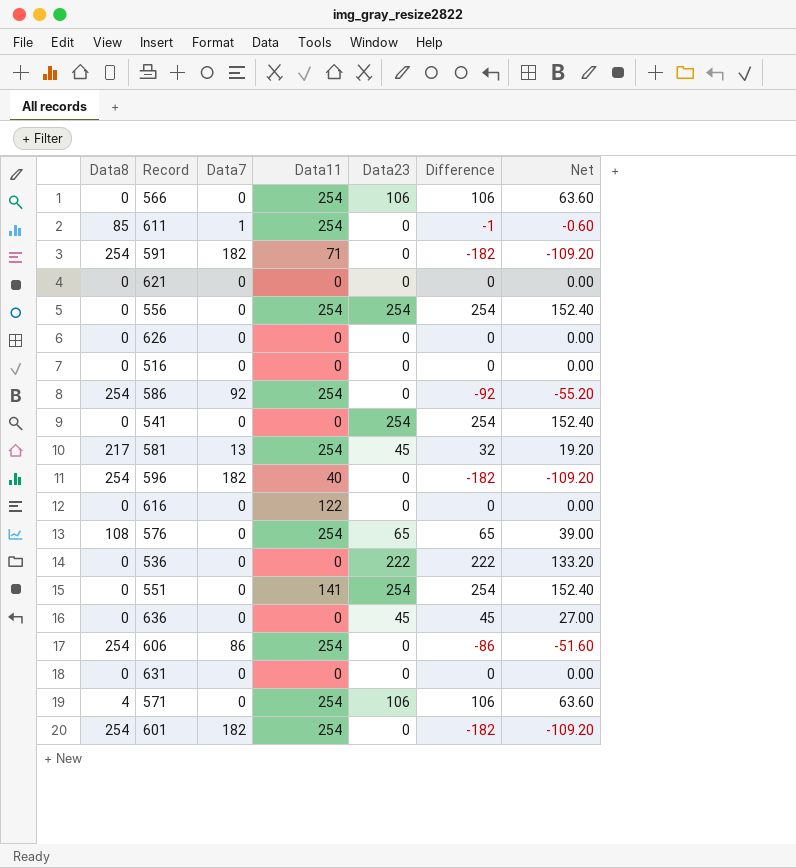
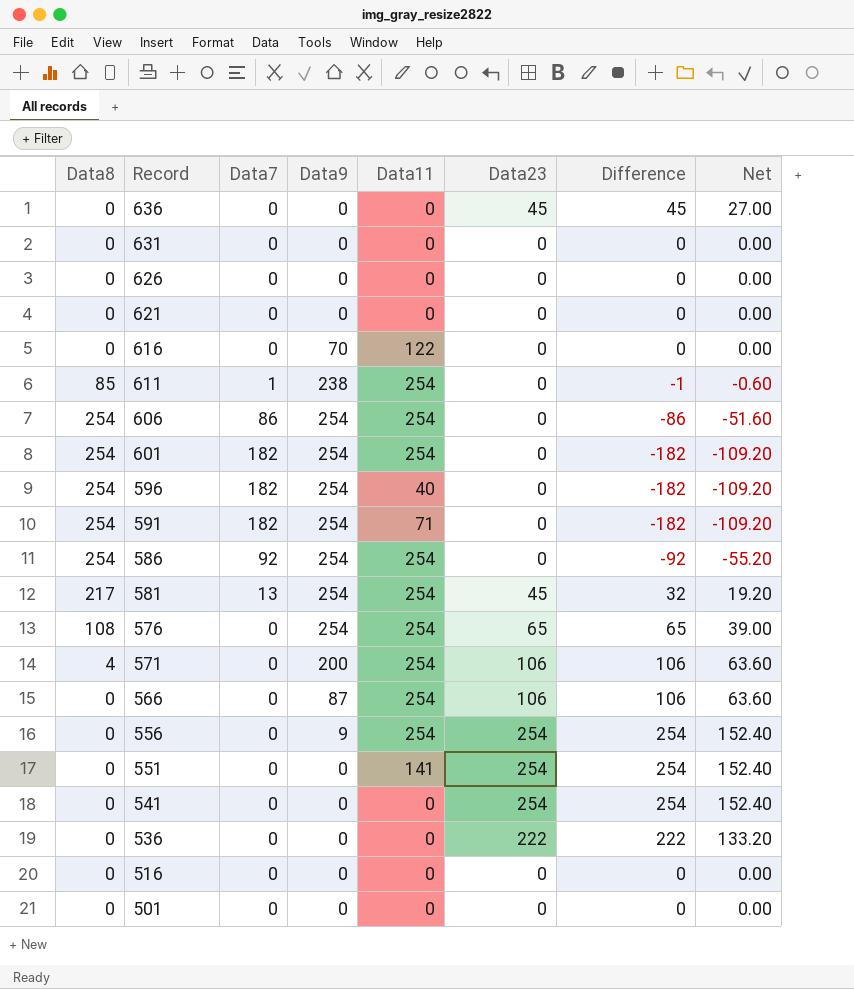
row order: none -> Record descending
column Data9 | position: none -> 4
row 501: none -> 0 | 0 | 0 | 0 | 0 | 0 | 0.00

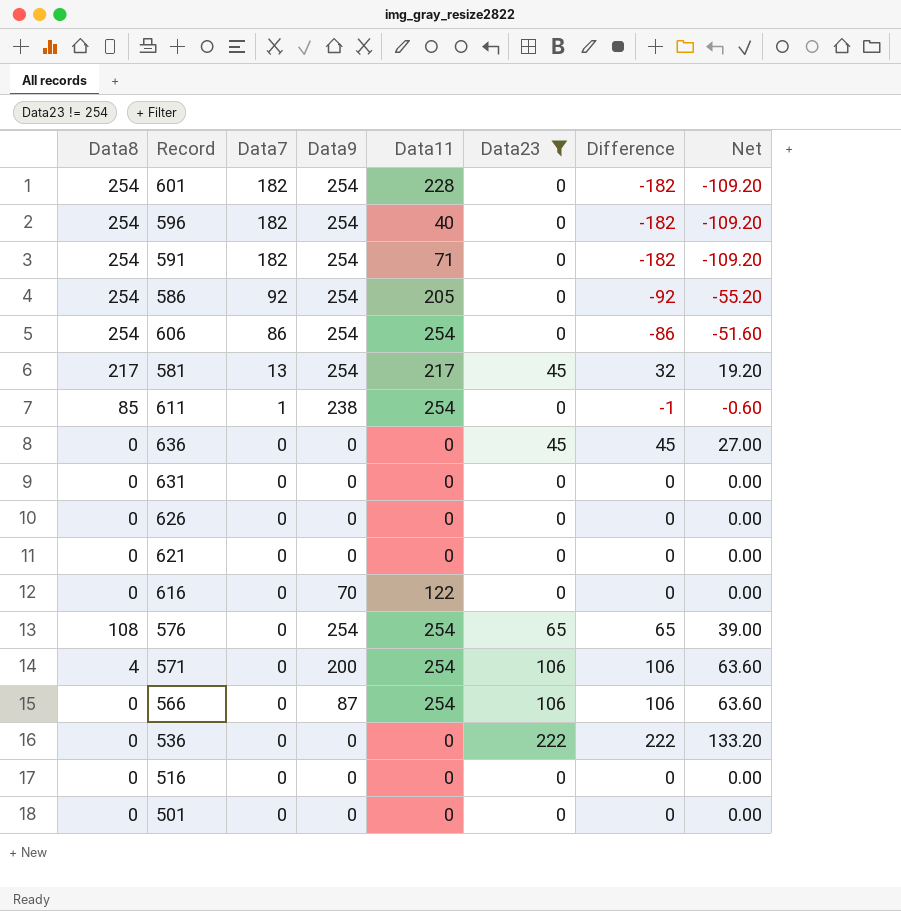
filter: none -> Data23 != 254
row order: Record descending -> Data7 descending
601 | Data11: 254 -> 228
586 | Data11: 254 -> 205
581 | Data11: 254 -> 217

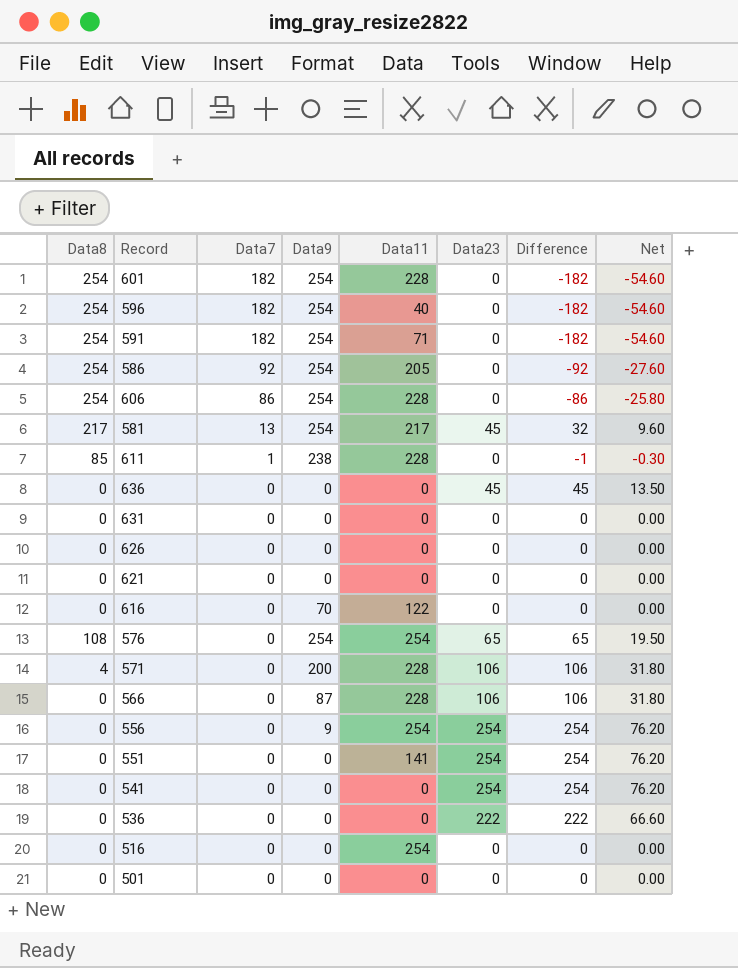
filter: Data23 != 254 -> none
column Net | formula: [Difference] * 0.6 -> [Difference] * 0.3
606 | Data11: 254 -> 228
611 | Data11: 254 -> 228
571 | Data11: 254 -> 228
566 | Data11: 254 -> 228
516 | Data11: 0 -> 254

